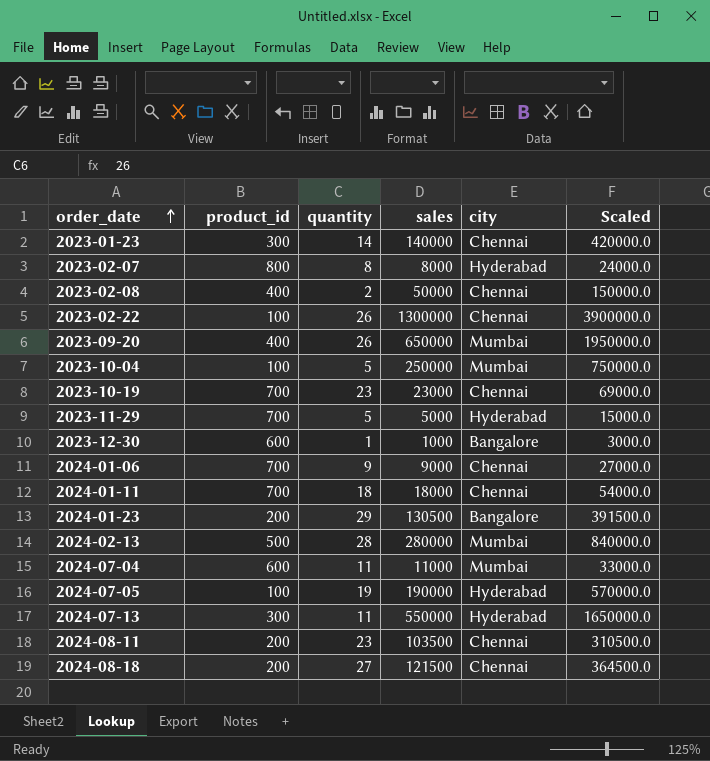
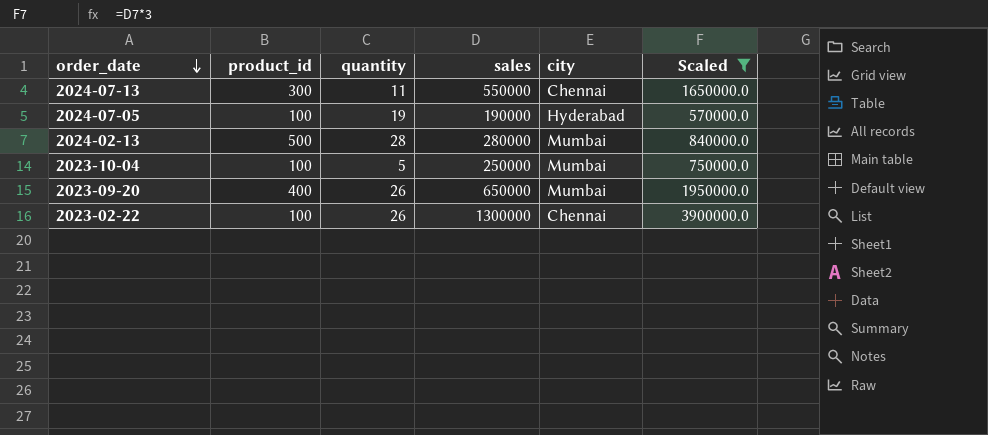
filter: none -> Scaled >= 570000.0
row order: order_date ascending -> order_date descending
2024-07-13 | city: Hyderabad -> Chennai

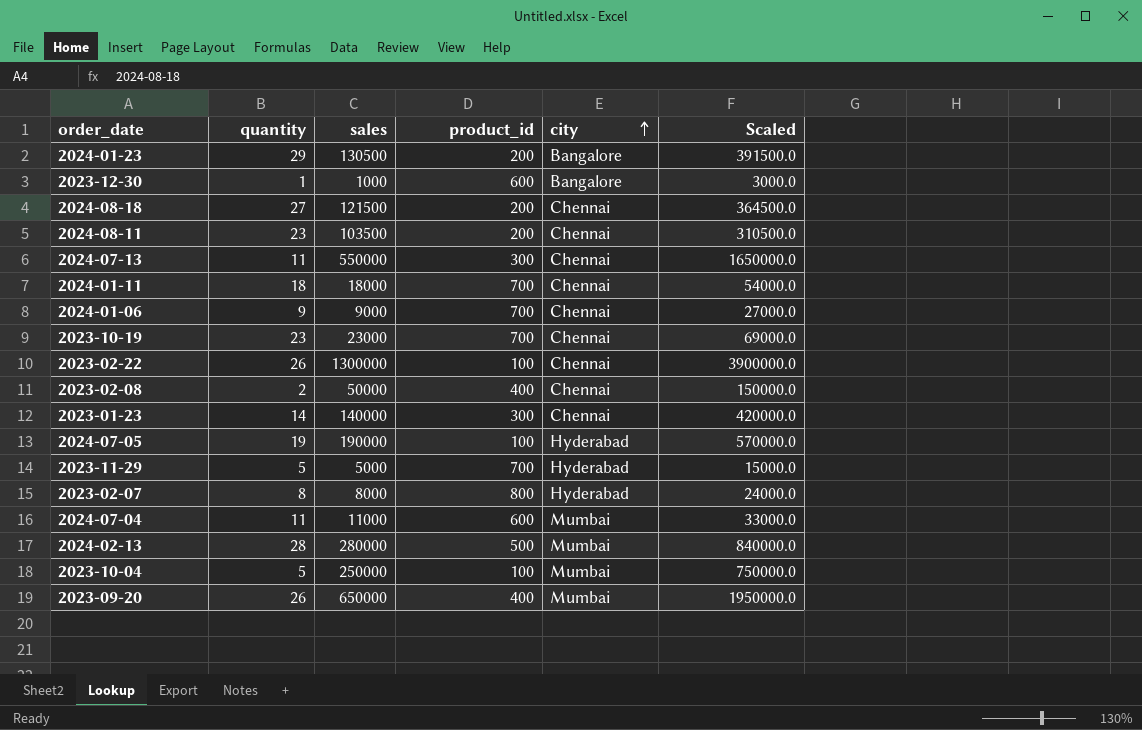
filter: Scaled >= 570000.0 -> none
row order: order_date descending -> city ascending
column product_id | position: 2 -> 4

